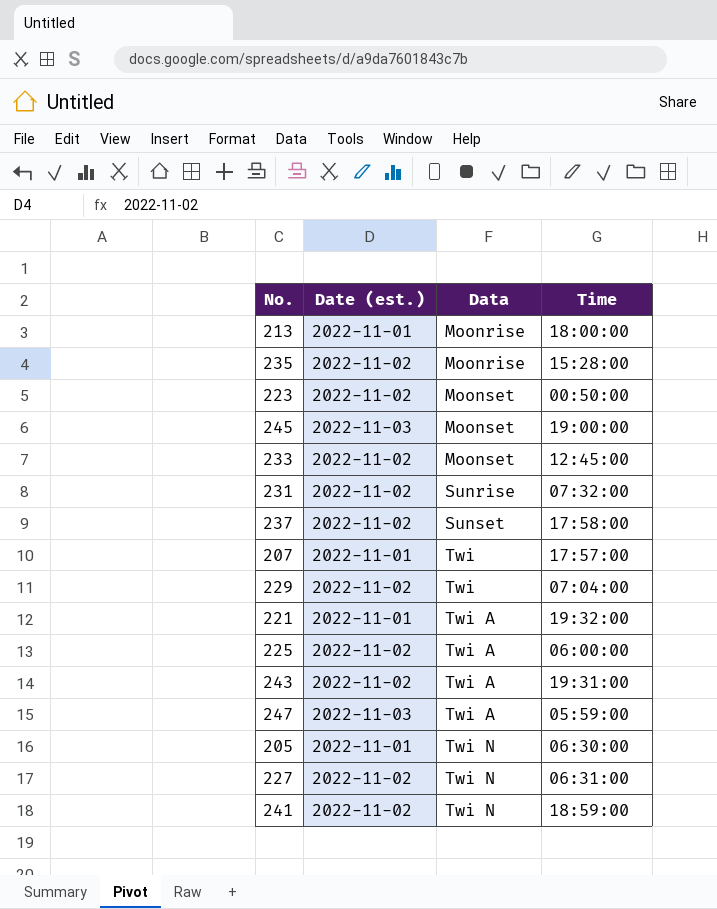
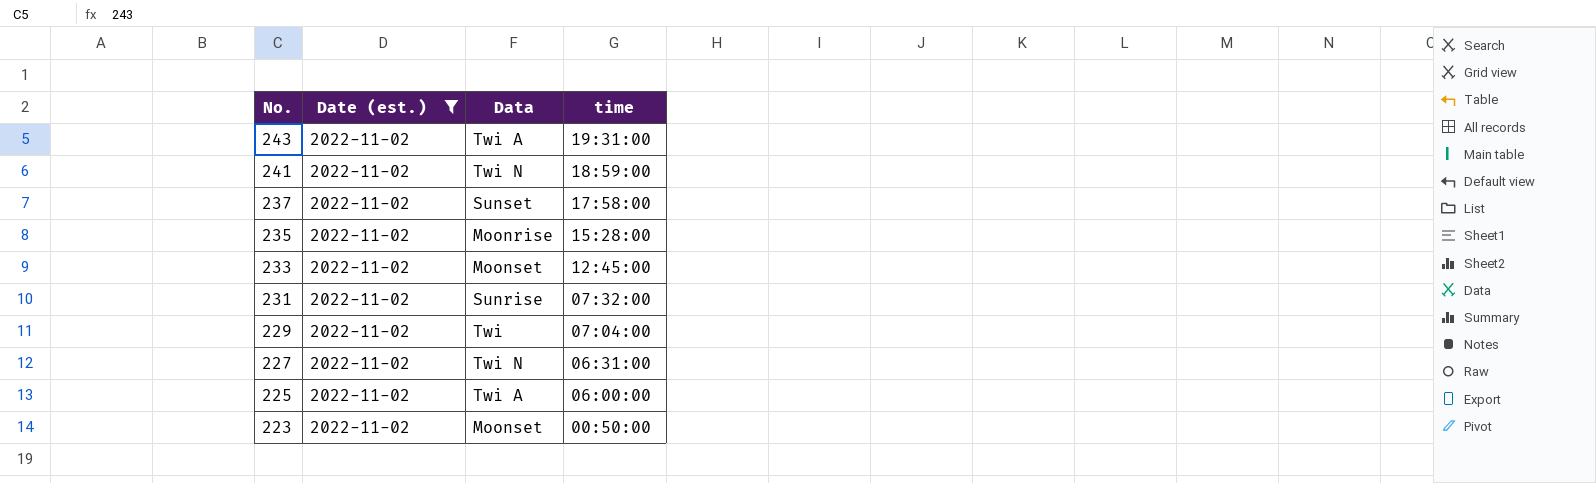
filter: none -> Date (est.) = 2022-11-02
row order: Data ascending -> No. descending
column name: Time -> time

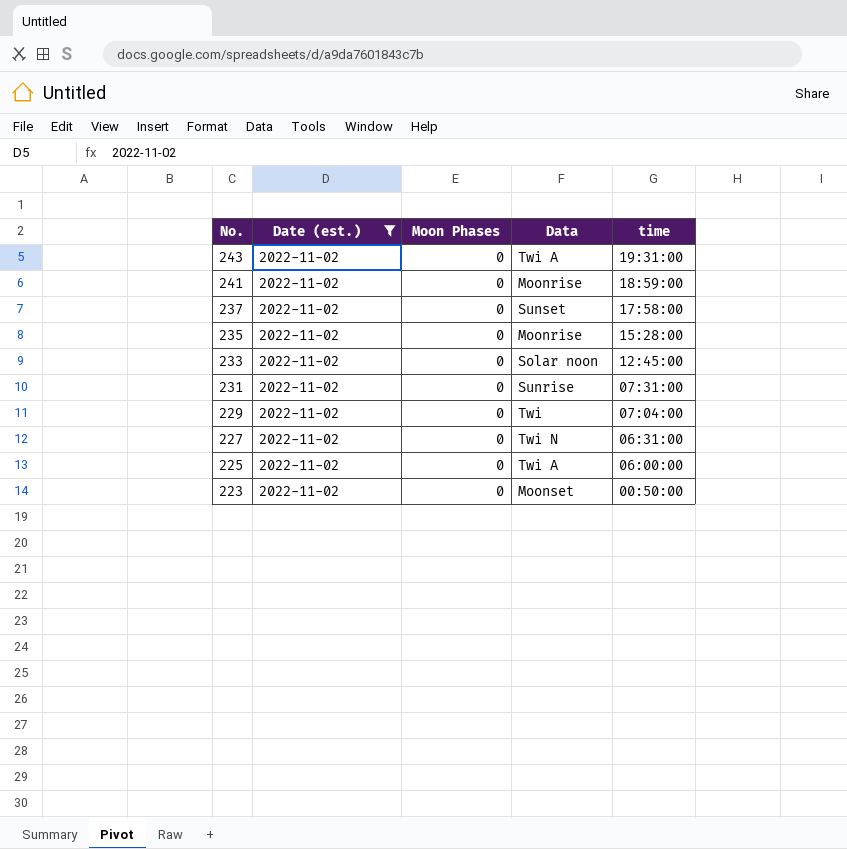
column Moon Phases | position: none -> 3
241 | Data: Twi N -> Moonrise
233 | Data: Moonset -> Solar noon
231 | time: 07:32:00 -> 07:31:00

